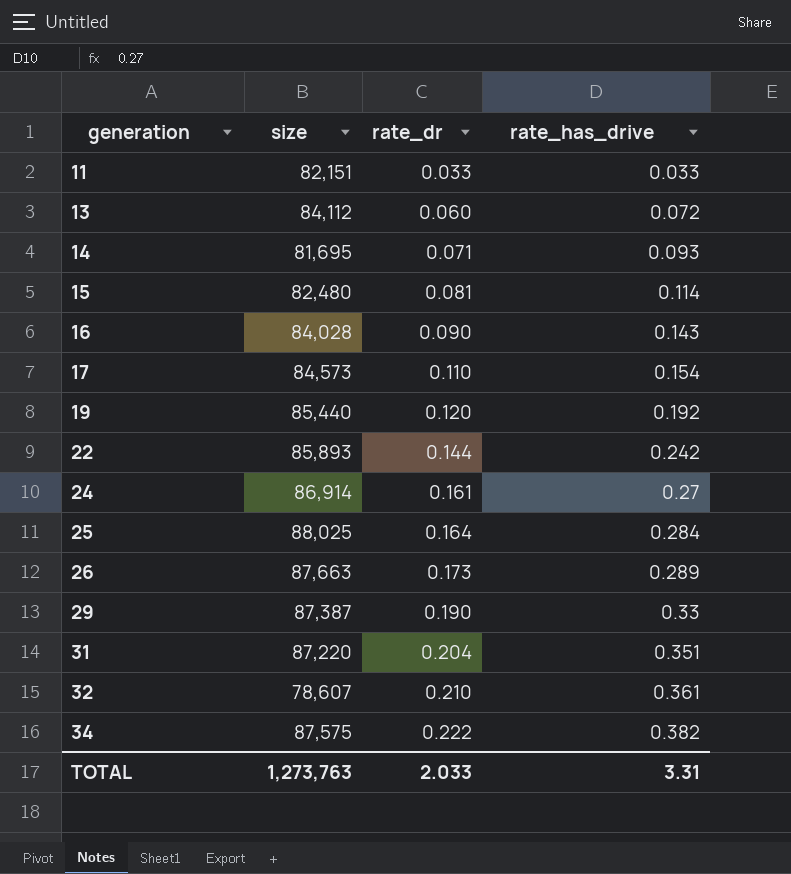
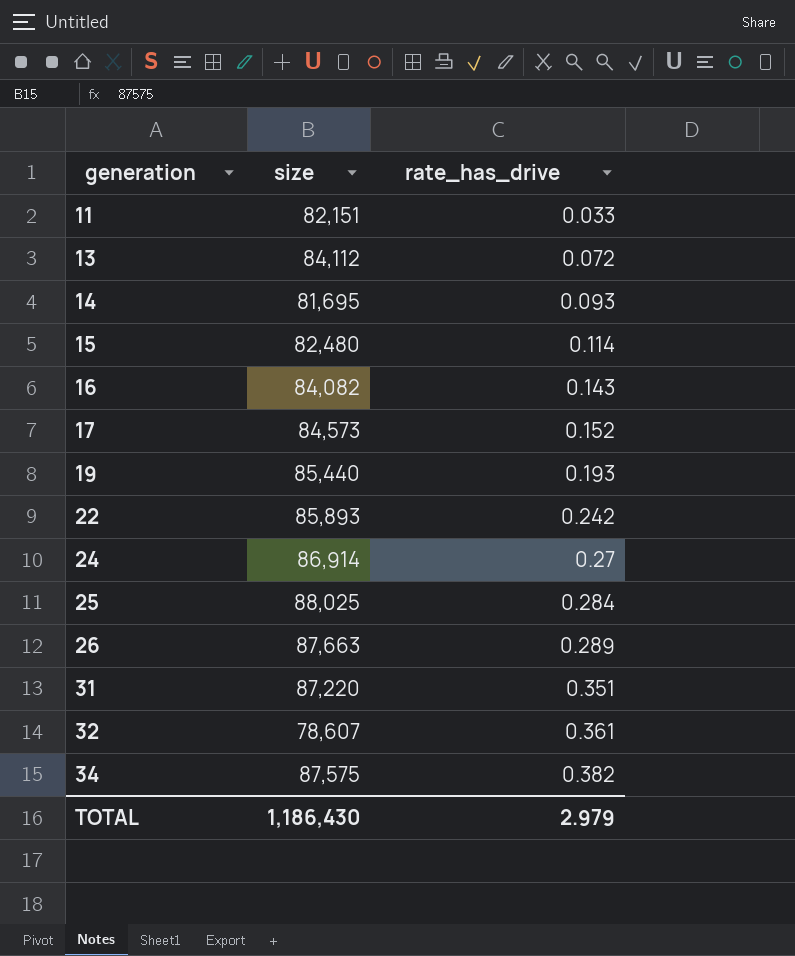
column rate_dr | position: 3 -> none
row 29: 87,387 | 0.190 | 0.33 -> none
16 | size: 84,028 -> 84,082
17 | rate_has_drive: 0.154 -> 0.152
19 | rate_has_drive: 0.192 -> 0.193
TOTAL | size: 1,273,763 -> 1,186,430
TOTAL | rate_has_drive: 3.31 -> 2.979

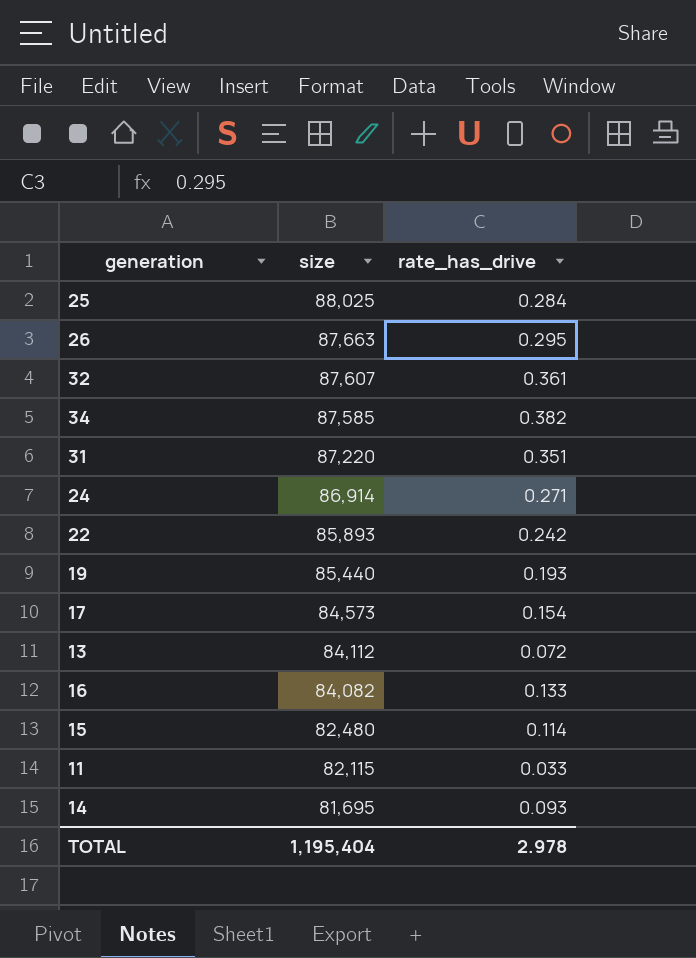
row order: generation ascending -> size descending
26 | rate_has_drive: 0.289 -> 0.295
32 | size: 78,607 -> 87,607
34 | size: 87,575 -> 87,585
24 | rate_has_drive: 0.27 -> 0.271
17 | rate_has_drive: 0.152 -> 0.154
16 | rate_has_drive: 0.143 -> 0.133
11 | size: 82,151 -> 82,115
TOTAL | size: 1,186,430 -> 1,195,404
TOTAL | rate_has_drive: 2.979 -> 2.978

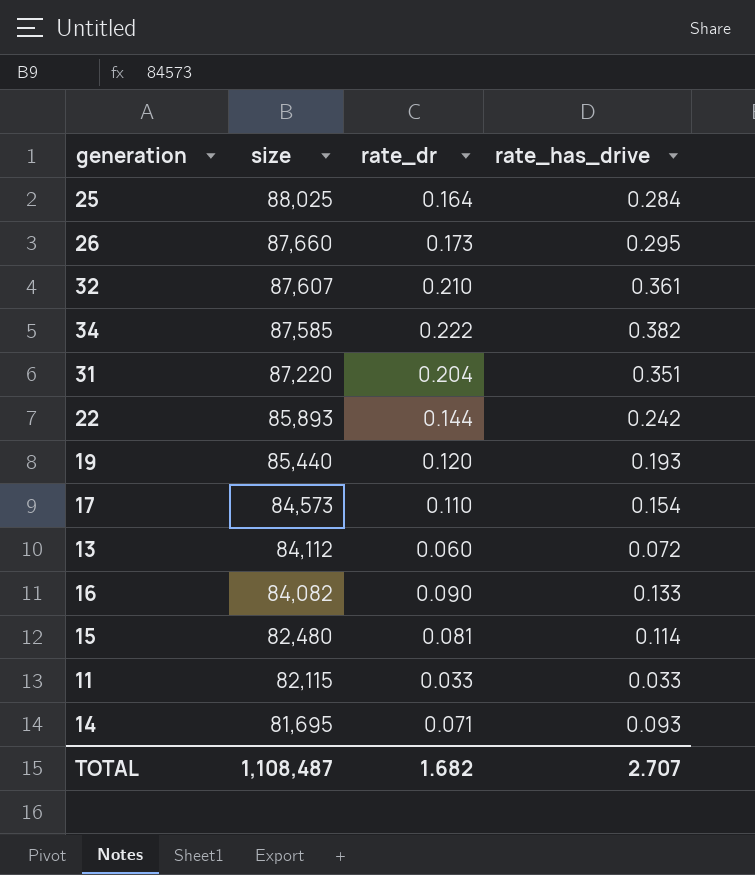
column rate_dr | position: none -> 3
row 24: 86,914 | 0.271 -> none
26 | size: 87,663 -> 87,660
TOTAL | size: 1,195,404 -> 1,108,487
TOTAL | rate_has_drive: 2.978 -> 2.707

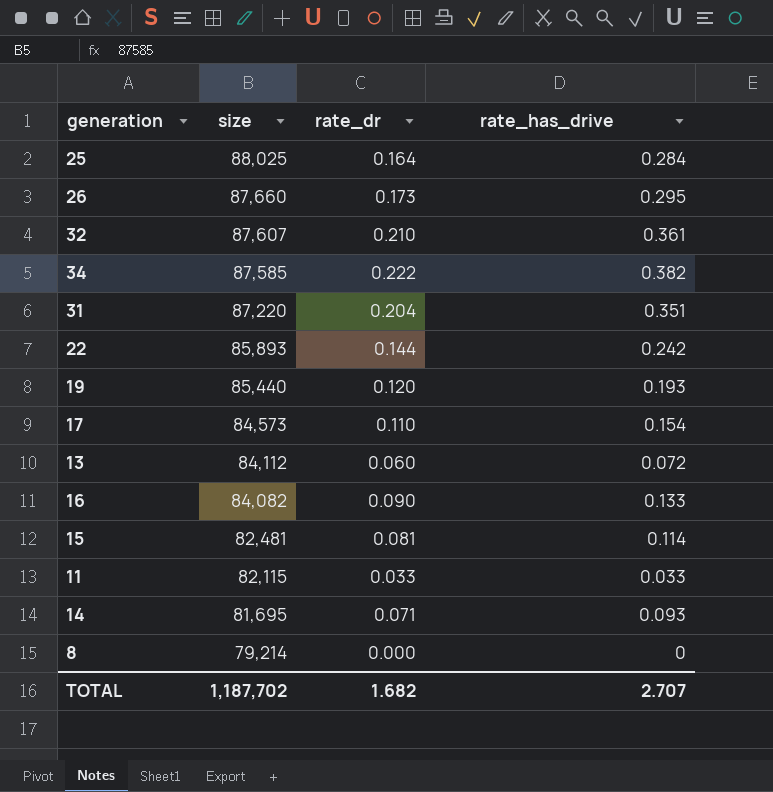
15 | size: 82,480 -> 82,481
row 8: none -> 79,214 | 0.000 | 0
TOTAL | size: 1,108,487 -> 1,187,702

